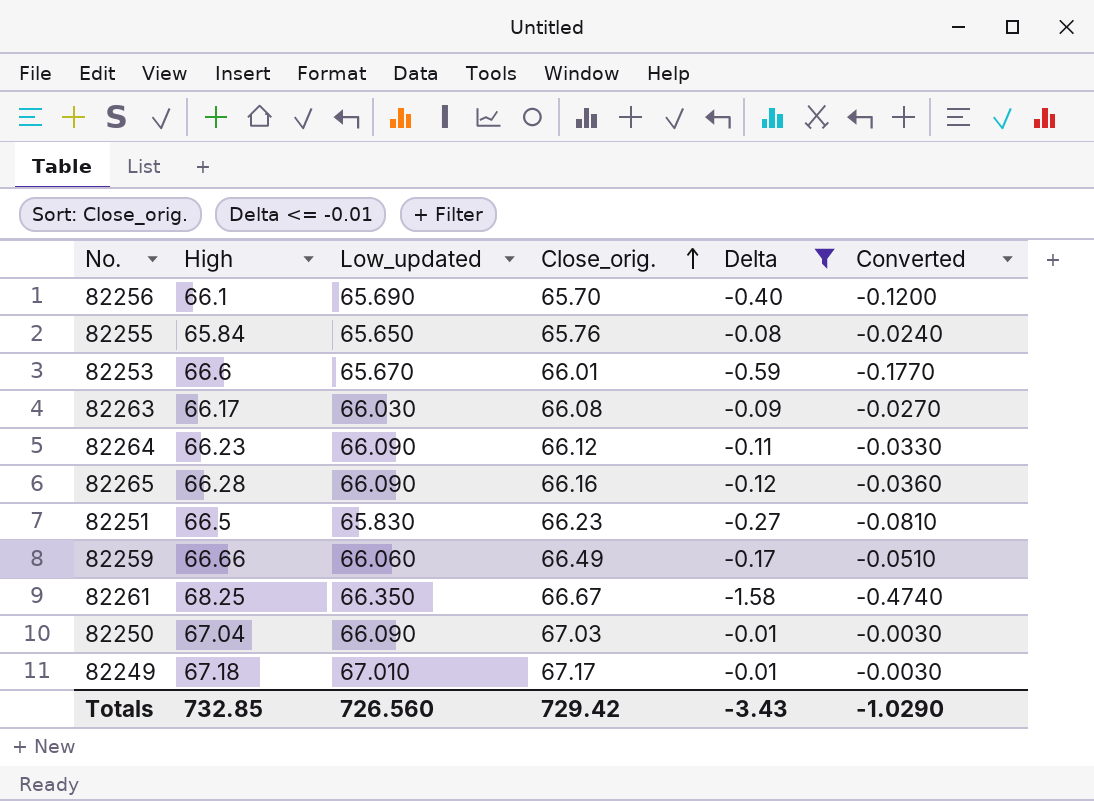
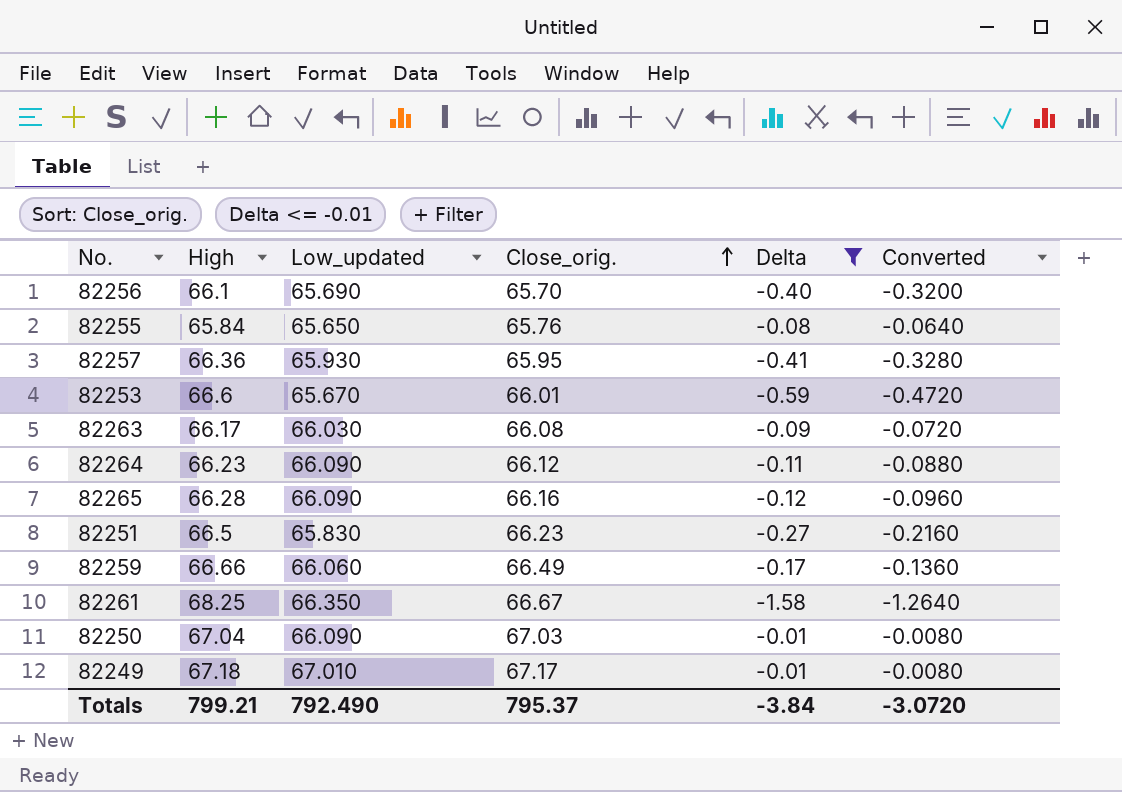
column Converted | formula: [Delta] * 0.3 -> [Delta] * 0.8
row 82257: none -> 66.36 | 65.930 | 65.95 | -0.41 | -0.3280
Totals | High: 732.85 -> 799.21
Totals | Low_updated: 726.560 -> 792.490
Totals | Close_orig.: 729.42 -> 795.37
Totals | Delta: -3.43 -> -3.84
Totals | Converted: -1.0290 -> -3.0720

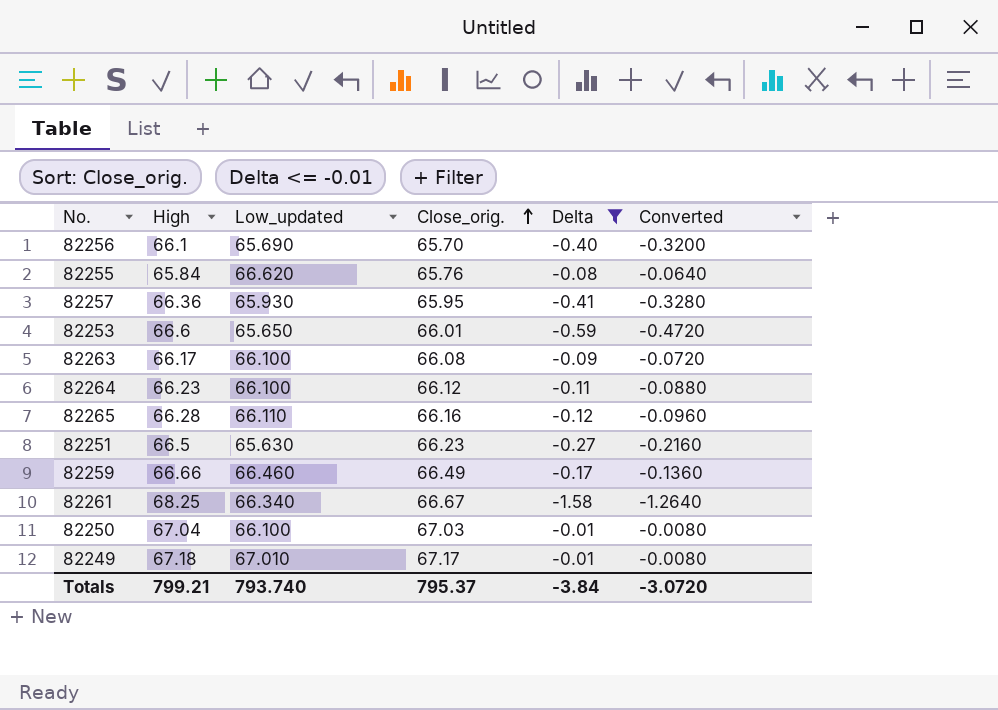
82255 | Low_updated: 65.650 -> 66.620
82253 | Low_updated: 65.670 -> 65.650
82263 | Low_updated: 66.030 -> 66.100
82264 | Low_updated: 66.090 -> 66.100
82265 | Low_updated: 66.090 -> 66.110
82251 | Low_updated: 65.830 -> 65.630
82259 | Low_updated: 66.060 -> 66.460
82261 | Low_updated: 66.350 -> 66.340
82250 | Low_updated: 66.090 -> 66.100
Totals | Low_updated: 792.490 -> 793.740

